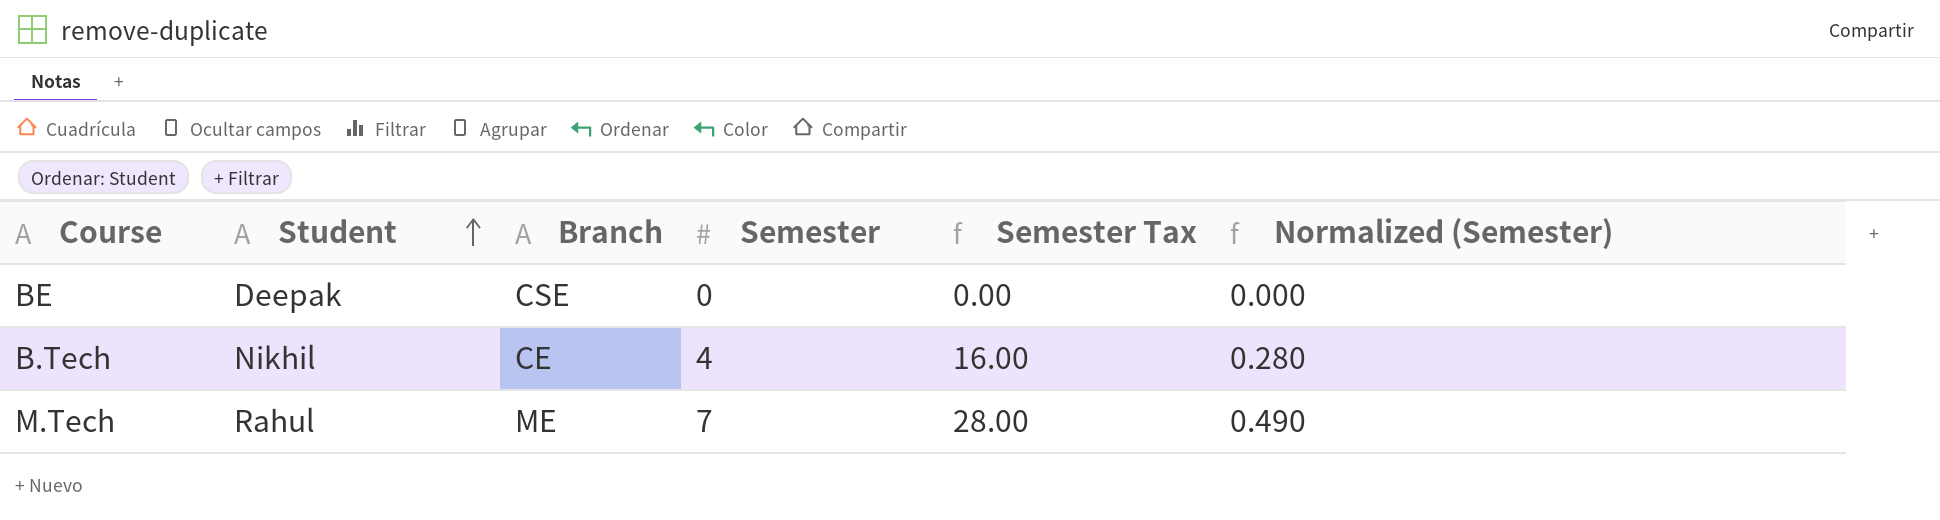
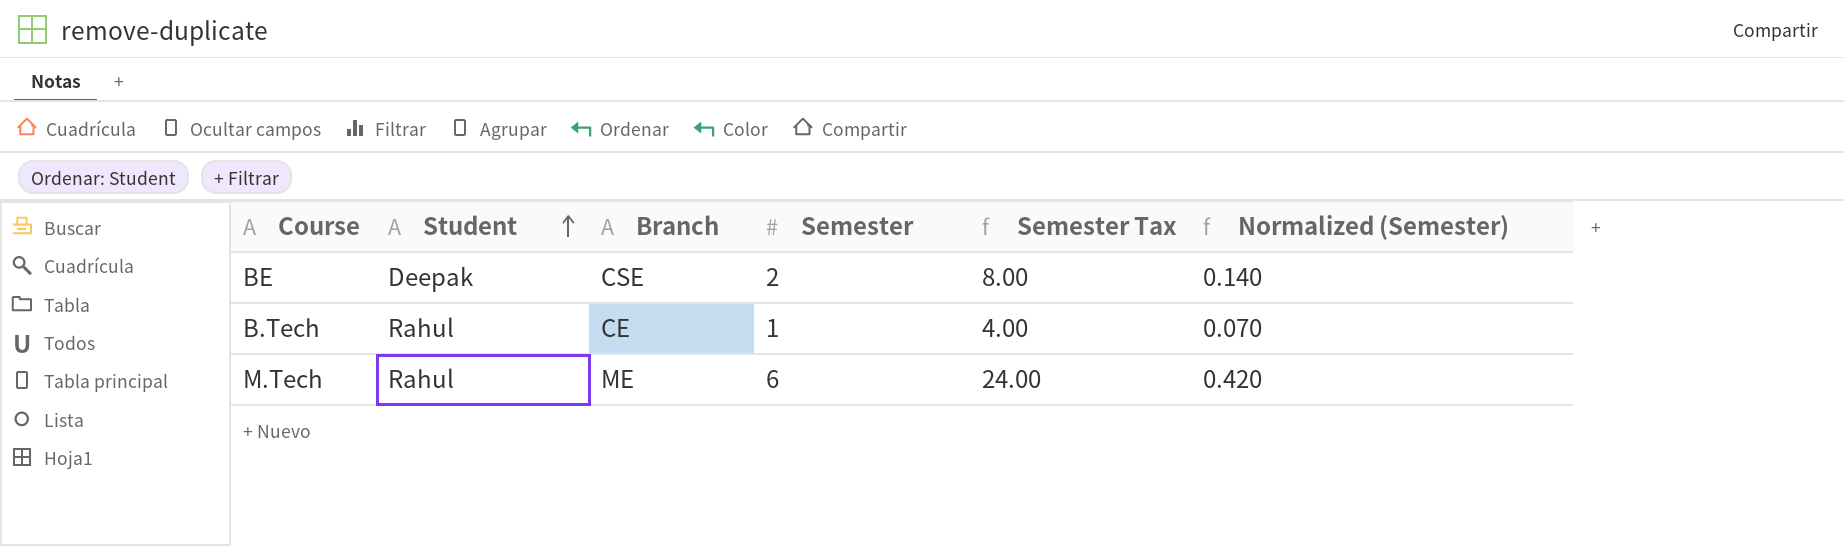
BE | Semester: 0 -> 2
BE | Semester Tax: 0.00 -> 8.00
BE | Normalized (Semester): 0.000 -> 0.140
B.Tech | Student: Nikhil -> Rahul
B.Tech | Semester: 4 -> 1
B.Tech | Semester Tax: 16.00 -> 4.00
B.Tech | Normalized (Semester): 0.280 -> 0.070
M.Tech | Semester: 7 -> 6
M.Tech | Semester Tax: 28.00 -> 24.00
M.Tech | Normalized (Semester): 0.490 -> 0.420

